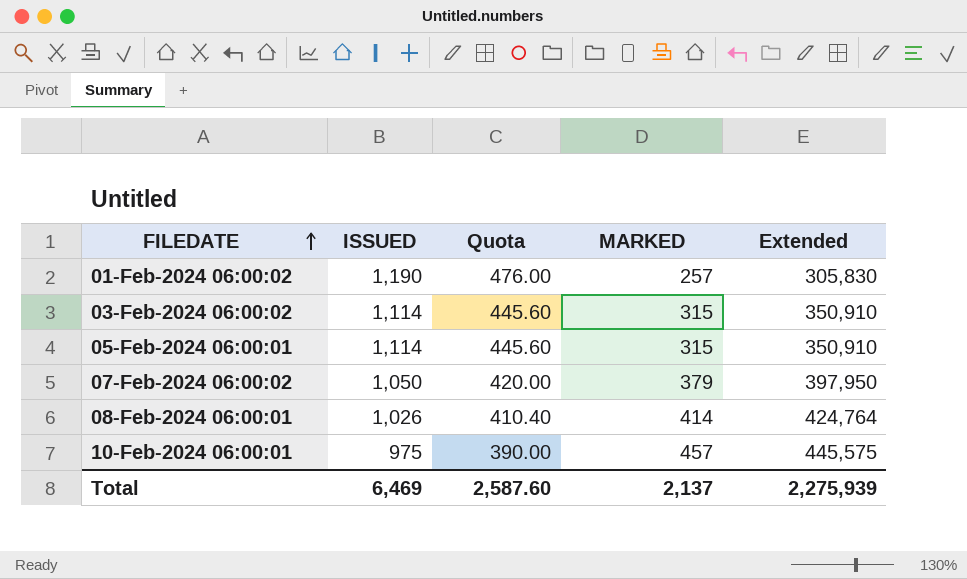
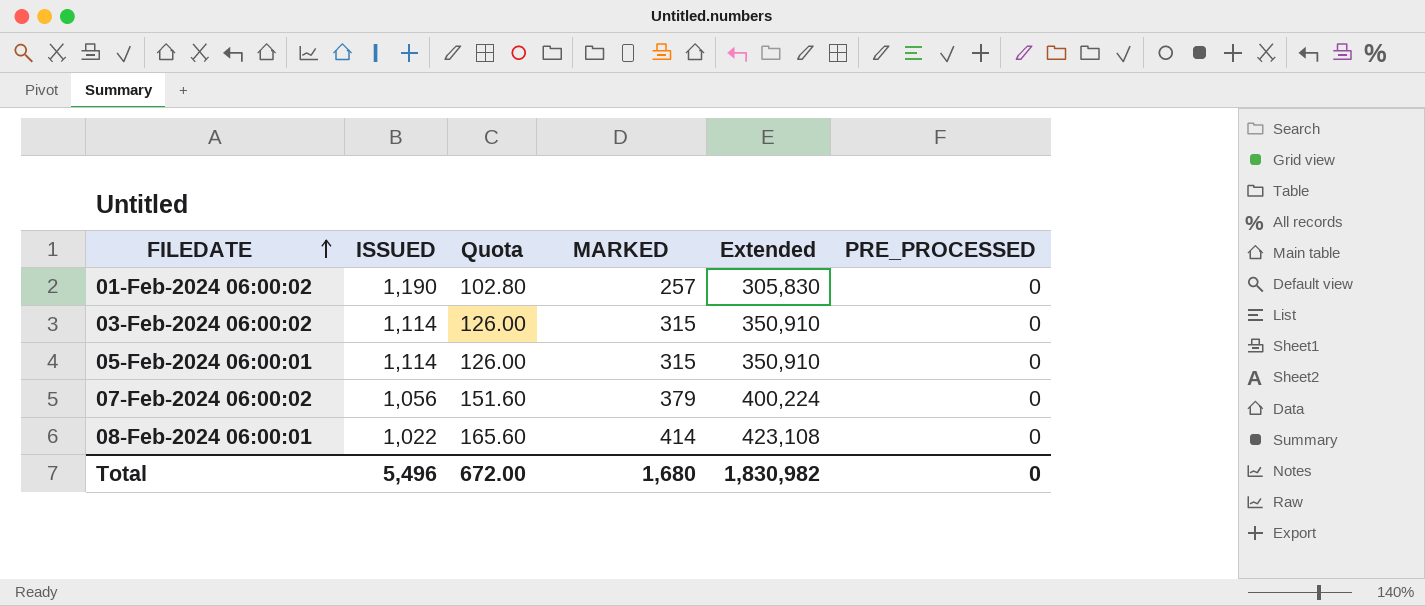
column Quota | formula: [ISSUED] * 0.4 -> [MARKED] * 0.4
column PRE_PROCESSED | position: none -> 6
row 10-Feb-2024 06:00:01: 975 | 390.00 | 457 | 445,575 -> none
07-Feb-2024 06:00:02 | ISSUED: 1,050 -> 1,056
07-Feb-2024 06:00:02 | Extended: 397,950 -> 400,224
08-Feb-2024 06:00:01 | ISSUED: 1,026 -> 1,022
08-Feb-2024 06:00:01 | Extended: 424,764 -> 423,108
Total | ISSUED: 6,469 -> 5,496
Total | Quota: 2,587.60 -> 672.00
Total | MARKED: 2,137 -> 1,680
Total | Extended: 2,275,939 -> 1,830,982

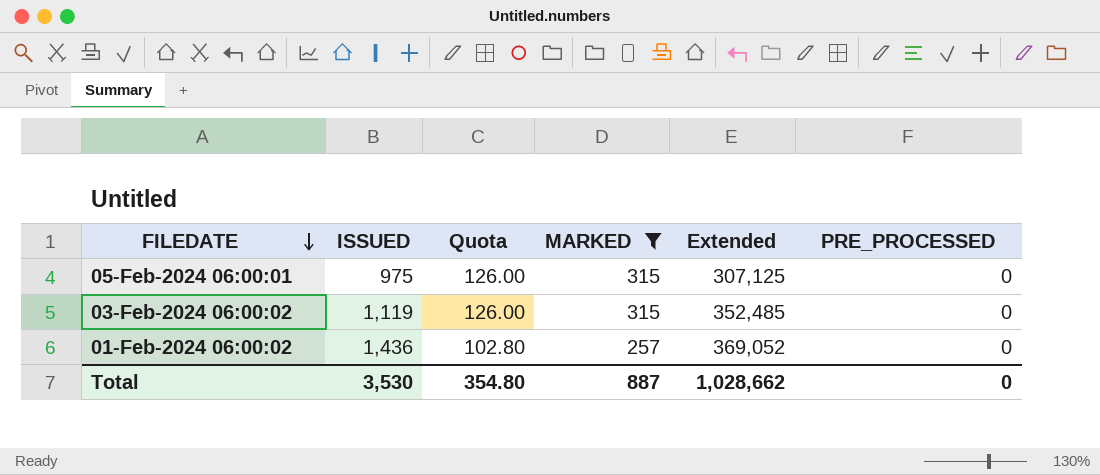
filter: none -> MARKED <= 315
row order: FILEDATE ascending -> FILEDATE descending
05-Feb-2024 06:00:01 | ISSUED: 1,114 -> 975
05-Feb-2024 06:00:01 | Extended: 350,910 -> 307,125
03-Feb-2024 06:00:02 | ISSUED: 1,114 -> 1,119
03-Feb-2024 06:00:02 | Extended: 350,910 -> 352,485
01-Feb-2024 06:00:02 | ISSUED: 1,190 -> 1,436
01-Feb-2024 06:00:02 | Extended: 305,830 -> 369,052
Total | ISSUED: 5,496 -> 3,530
Total | Quota: 672.00 -> 354.80
Total | MARKED: 1,680 -> 887
Total | Extended: 1,830,982 -> 1,028,662

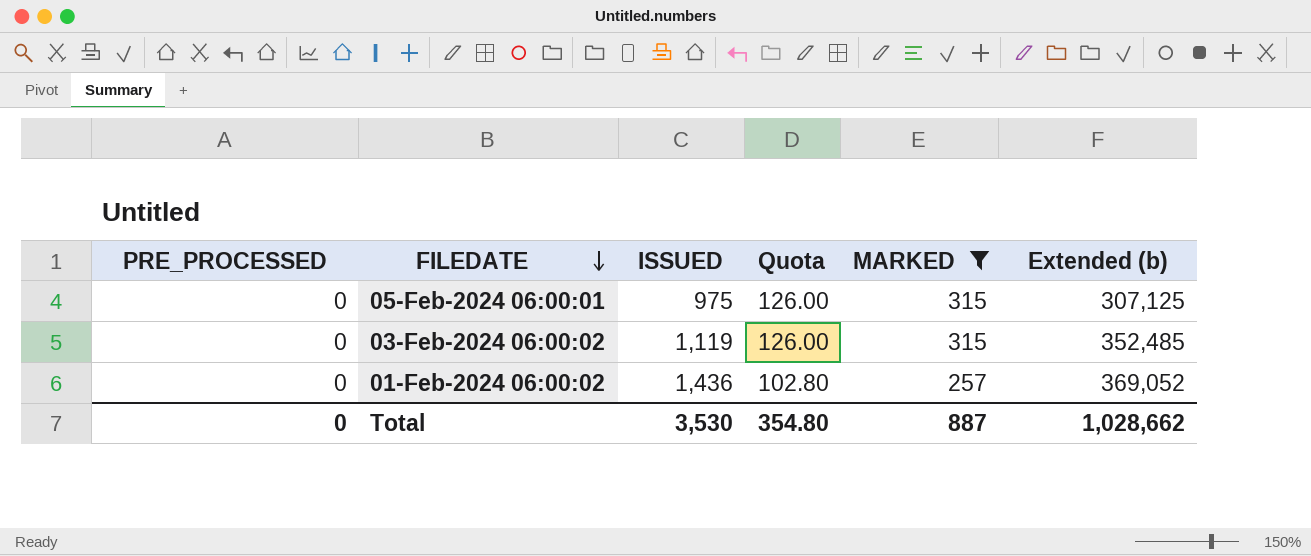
column PRE_PROCESSED | position: 6 -> 1
column name: Extended -> Extended (b)

